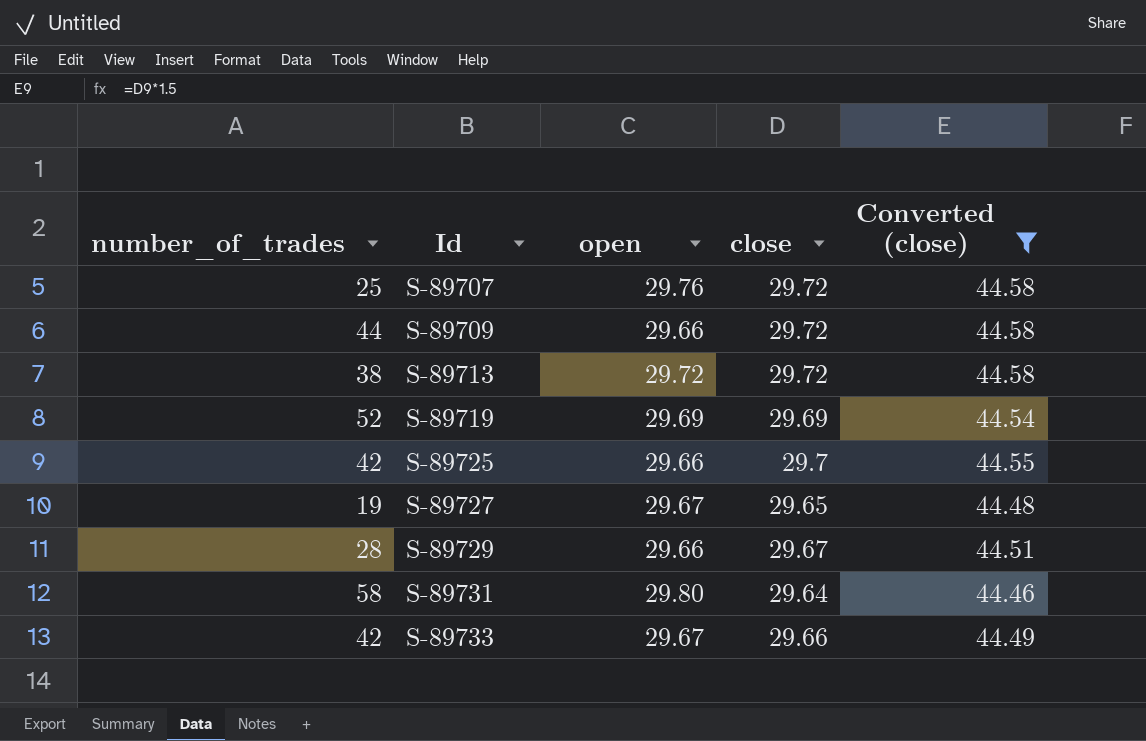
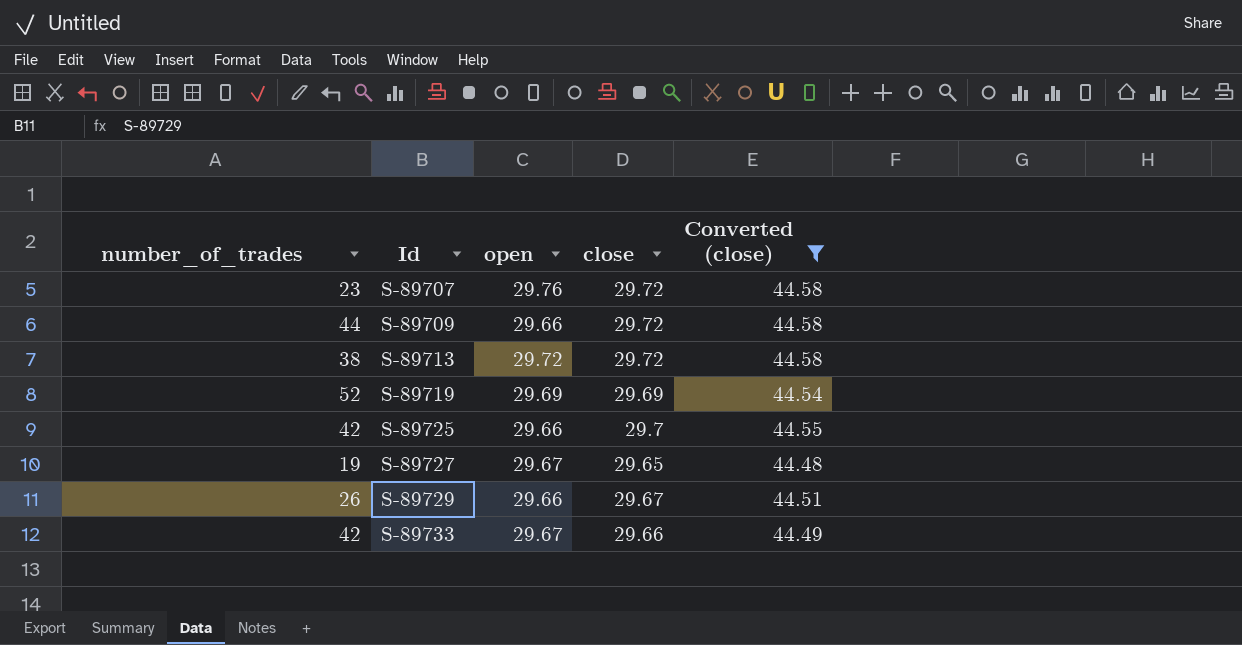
row S-89731: 58 | 29.80 | 29.64 | 44.46 -> none
S-89707 | number_of_trades: 25 -> 23
S-89729 | number_of_trades: 28 -> 26

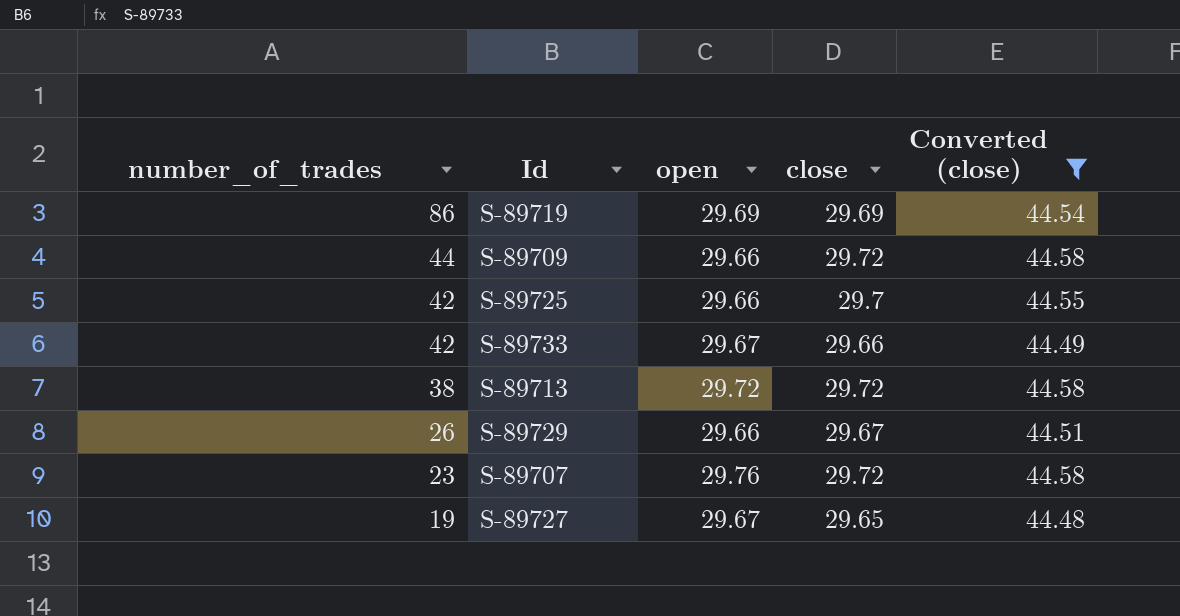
row order: Id ascending -> number_of_trades descending
S-89719 | number_of_trades: 52 -> 86

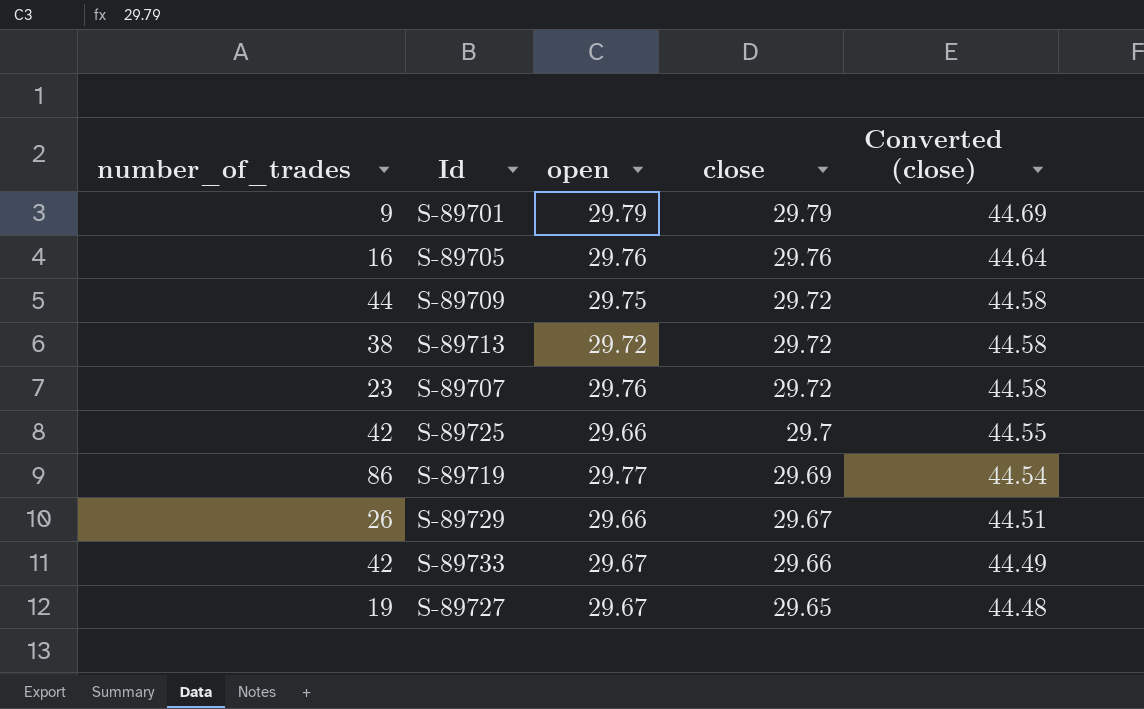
filter: Converted (close) <= 44.58 -> none
row order: number_of_trades descending -> close descending
S-89709 | open: 29.66 -> 29.75
S-89719 | open: 29.69 -> 29.77

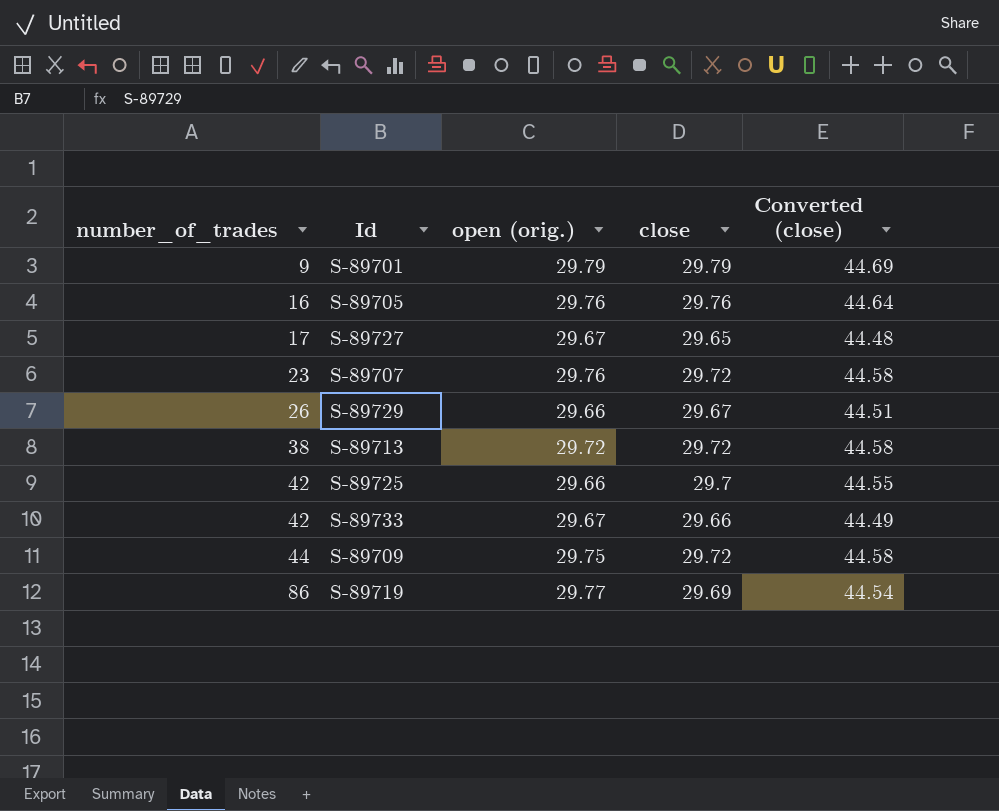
row order: close descending -> number_of_trades ascending
column name: open -> open (orig.)
S-89727 | number_of_trades: 19 -> 17

